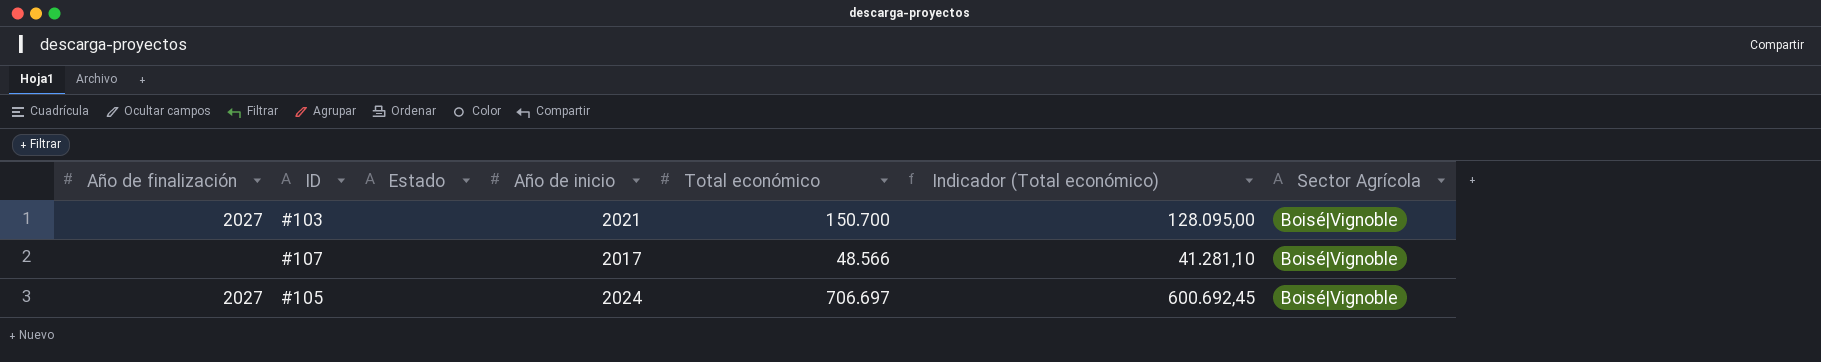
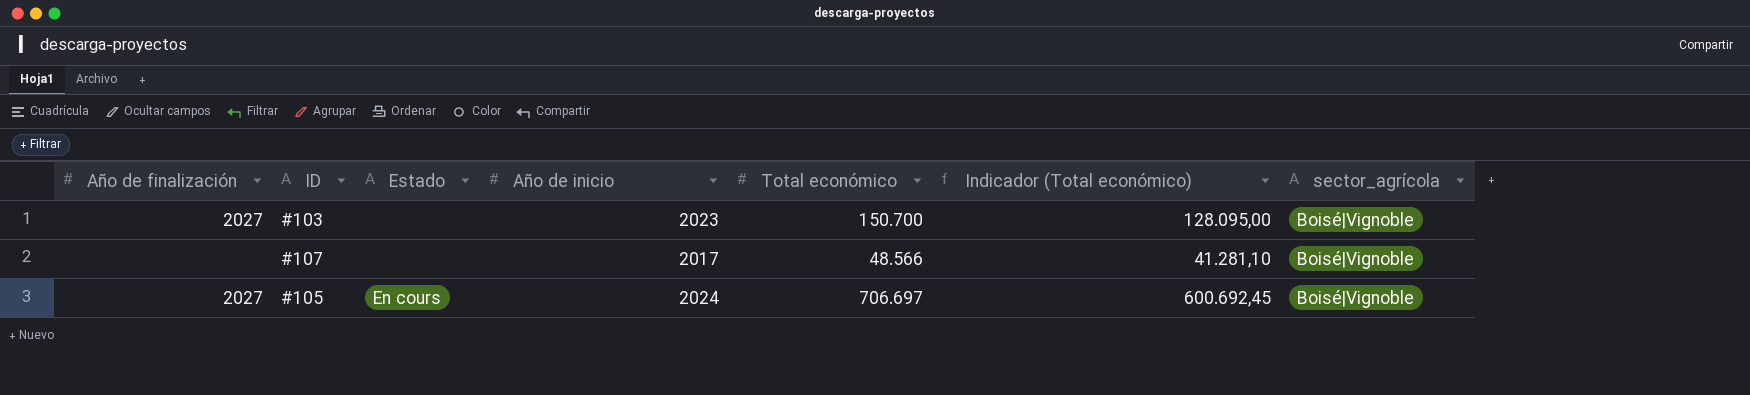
column name: Sector Agrícola -> sector_agrícola
#103 | Año de inicio: 2021 -> 2023
#105 | Estado: none -> En cours

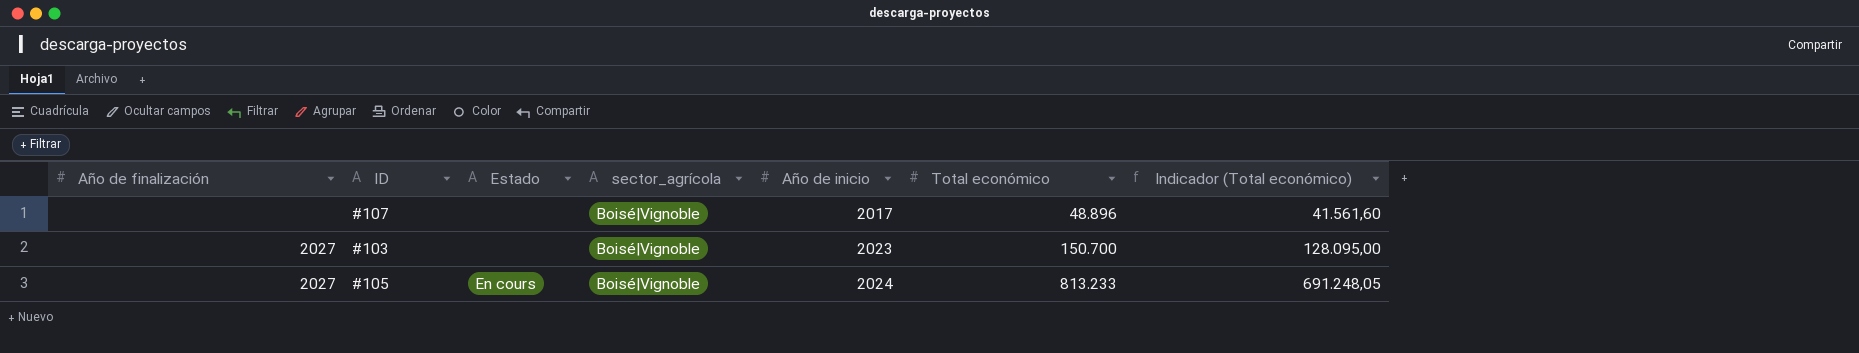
row order: none -> Año de inicio ascending
column sector_agrícola | position: 7 -> 4
#107 | Total económico: 48.566 -> 48.896
#107 | Indicador (Total económico): 41.281,10 -> 41.561,60
#105 | Total económico: 706.697 -> 813.233
#105 | Indicador (Total económico): 600.692,45 -> 691.248,05

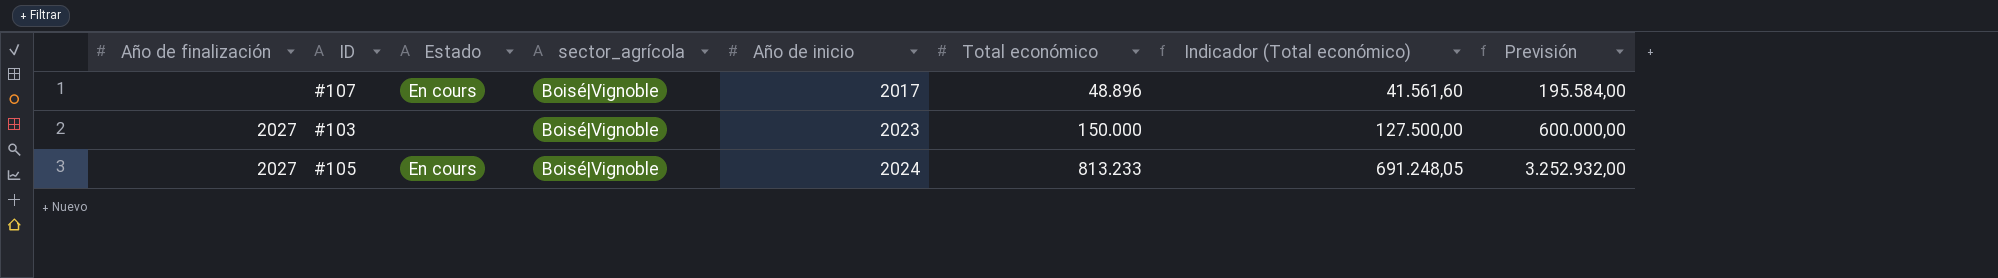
column Previsión | formula: none -> [Total económico] * 4
#107 | Estado: none -> En cours
#103 | Total económico: 150.700 -> 150.000
#103 | Indicador (Total económico): 128.095,00 -> 127.500,00

